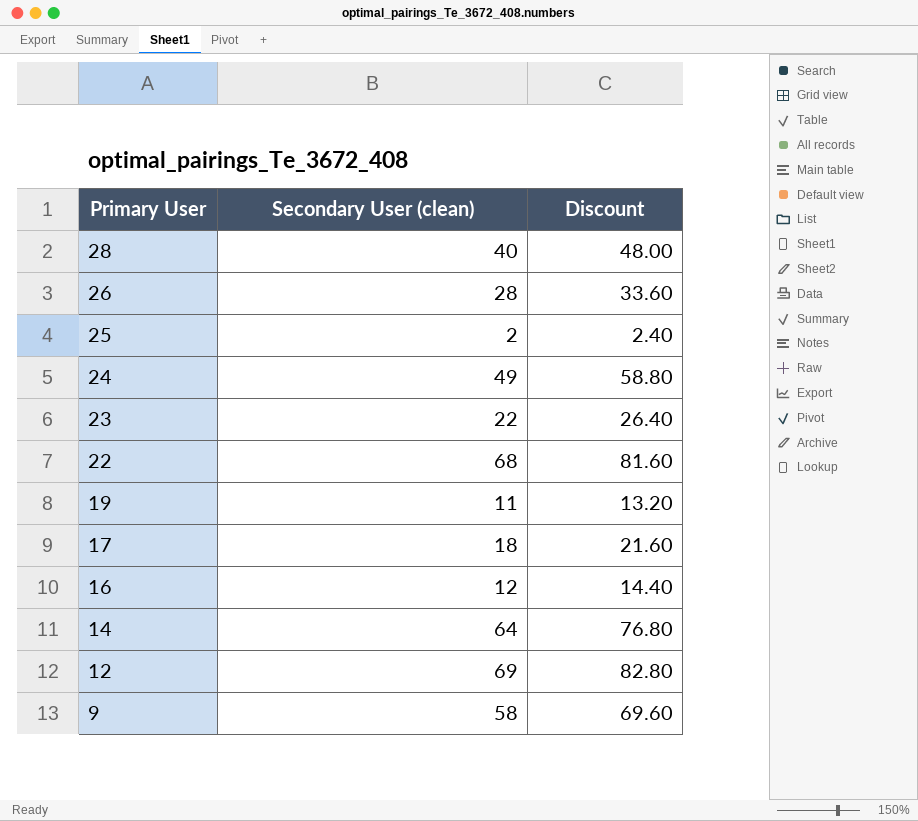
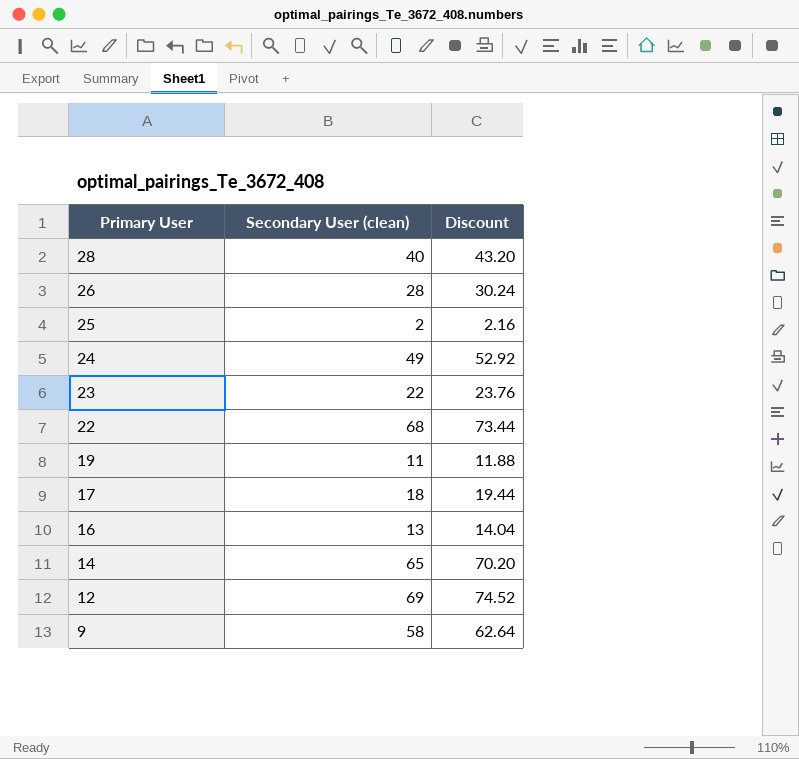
column Discount | formula: [Secondary User (clean)] * 1.2 -> [Secondary User (clean)] * 1.08
16 | Secondary User (clean): 12 -> 13
14 | Secondary User (clean): 64 -> 65

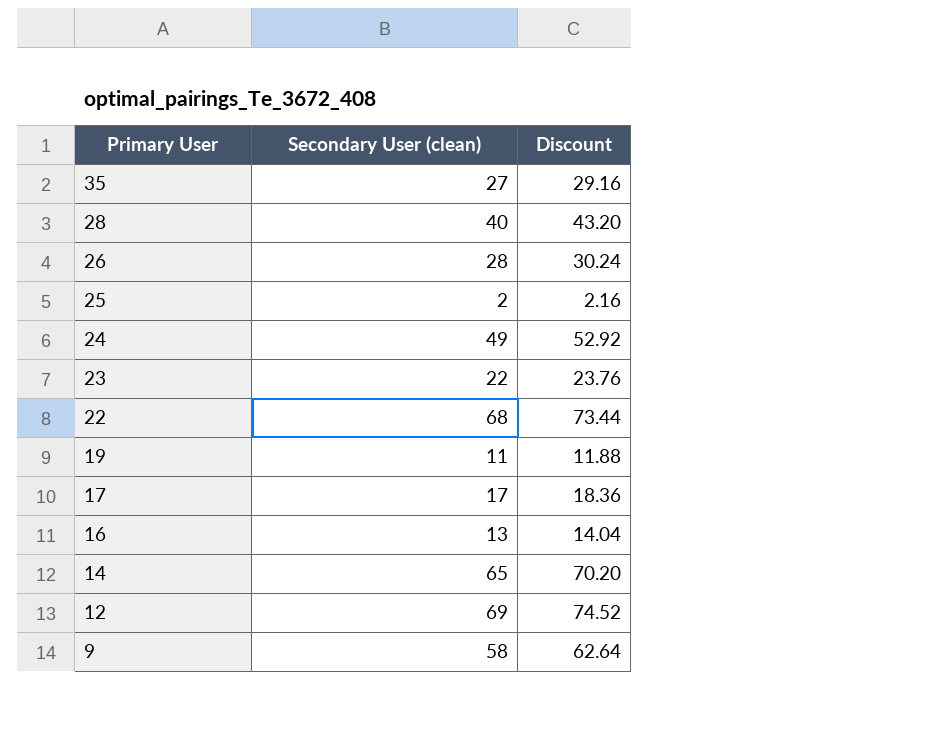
row 35: none -> 27 | 29.16
17 | Secondary User (clean): 18 -> 17
17 | Discount: 19.44 -> 18.36

